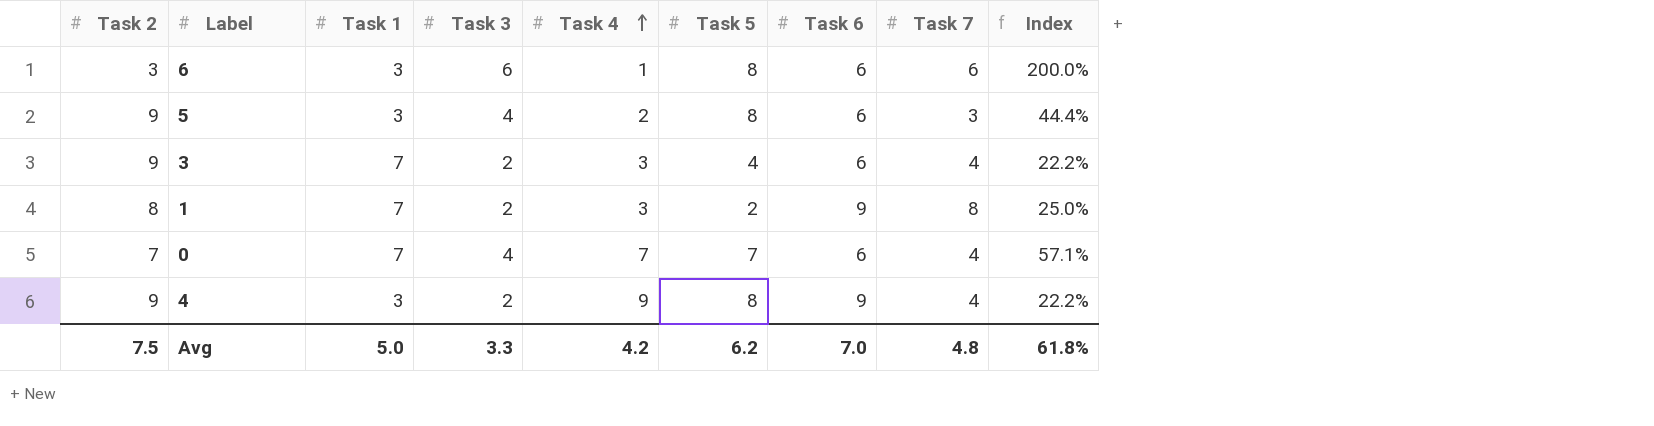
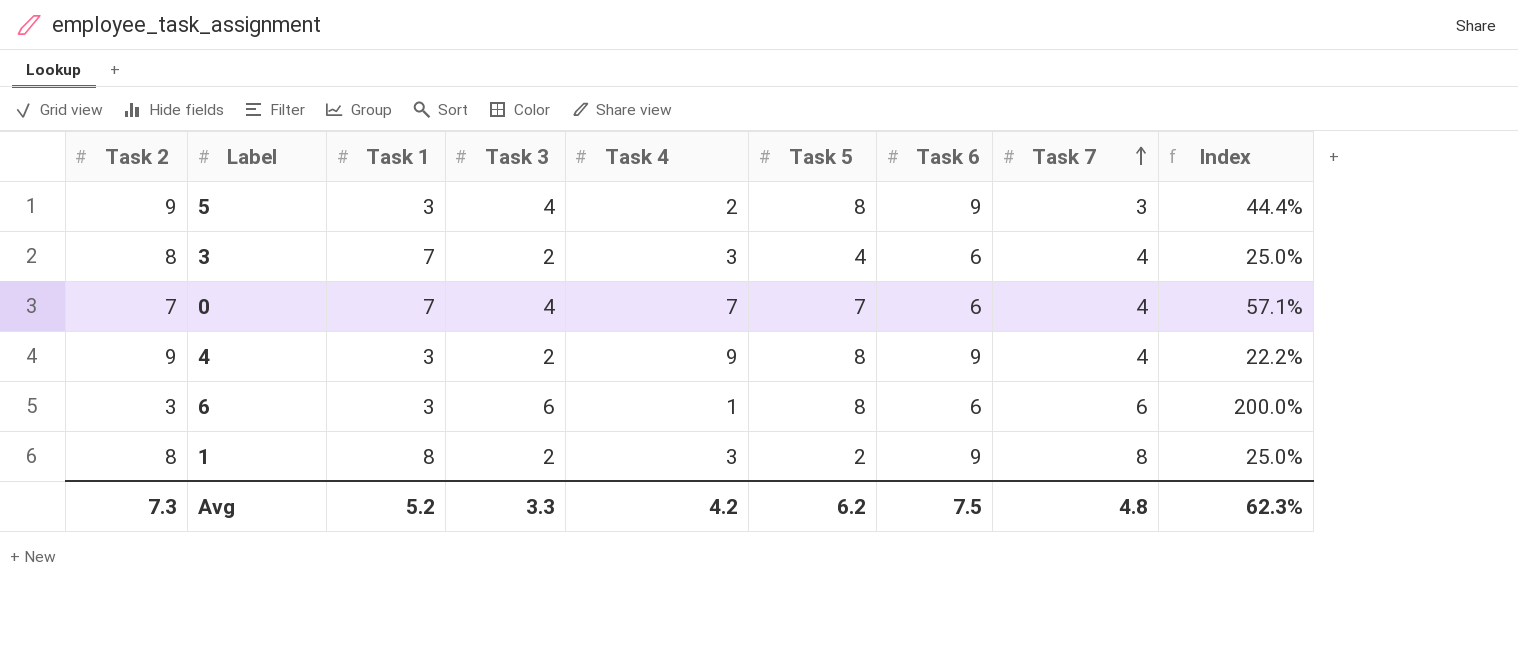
row order: Task 4 ascending -> Task 7 ascending
5 | Task 6: 6 -> 9
3 | Task 2: 9 -> 8
3 | Index: 22.2% -> 25.0%
1 | Task 1: 7 -> 8
Avg | Task 2: 7.5 -> 7.3
Avg | Task 1: 5.0 -> 5.2
Avg | Task 6: 7.0 -> 7.5
Avg | Index: 61.8% -> 62.3%

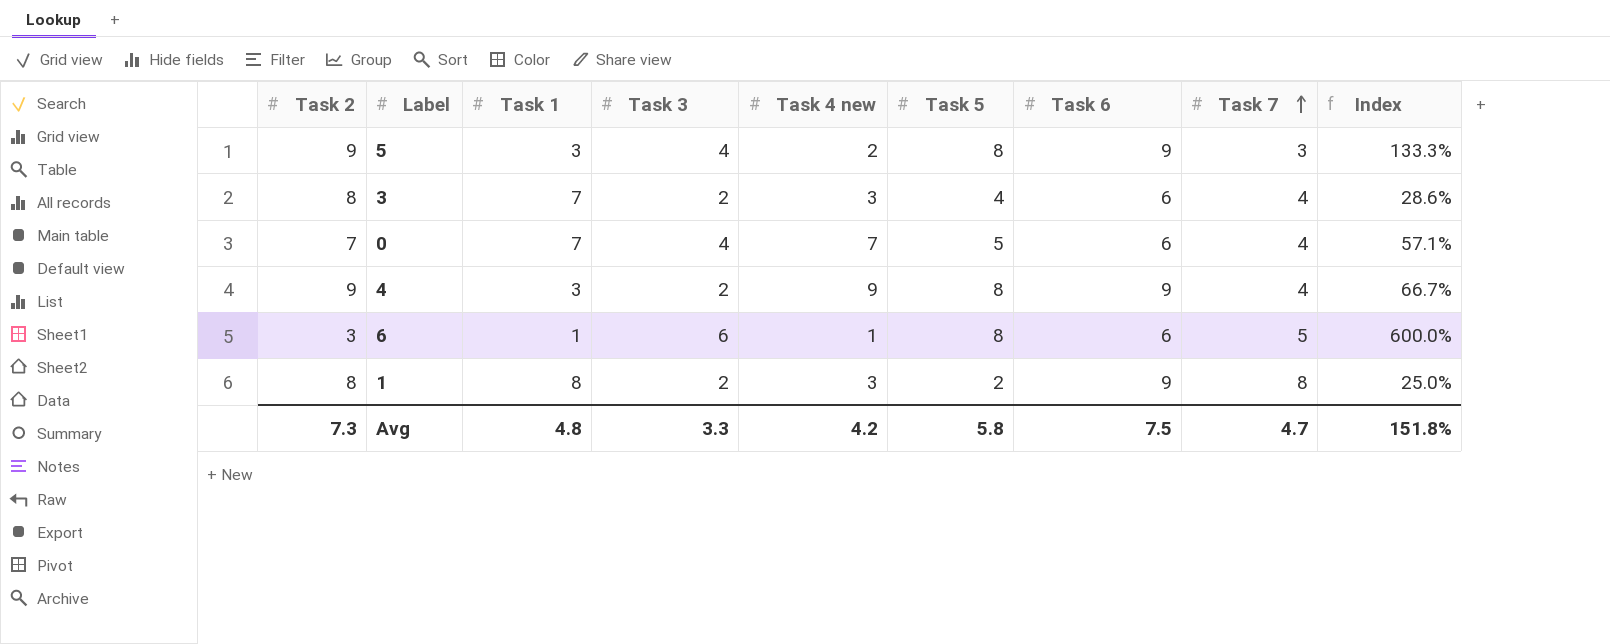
column name: Task 4 -> Task 4 new
column Index | formula: [Task 3] / [Task 2] -> [Task 3] / [Task 1]
0 | Task 5: 7 -> 5
6 | Task 1: 3 -> 1
6 | Task 7: 6 -> 5
Avg | Task 1: 5.2 -> 4.8
Avg | Task 5: 6.2 -> 5.8
Avg | Task 7: 4.8 -> 4.7
Avg | Index: 62.3% -> 151.8%

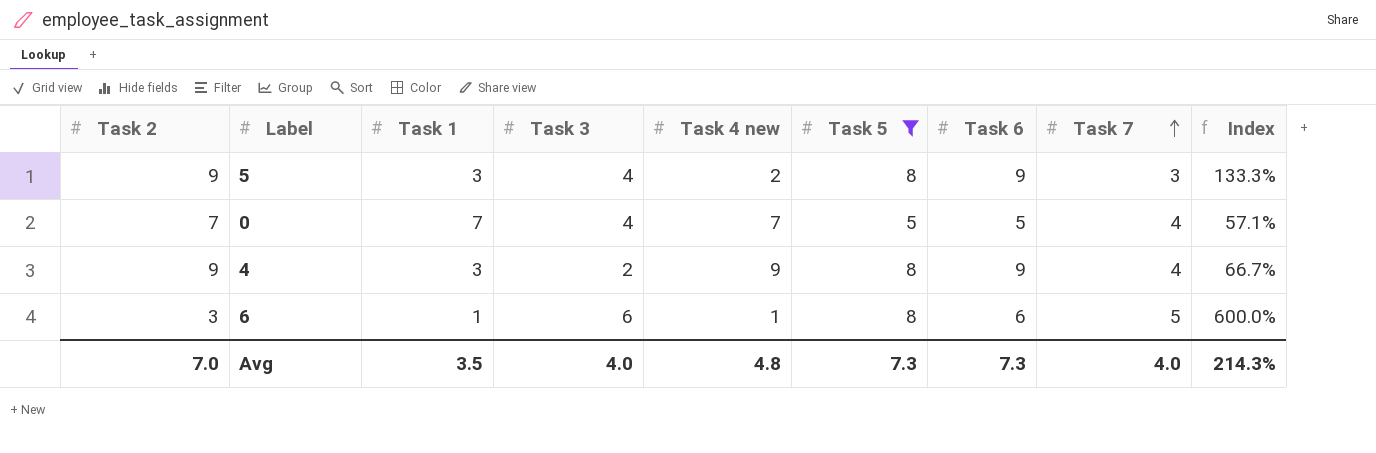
filter: none -> Task 5 >= 5
0 | Task 6: 6 -> 5
Avg | Task 2: 7.3 -> 7.0
Avg | Task 1: 4.8 -> 3.5
Avg | Task 3: 3.3 -> 4.0
Avg | Task 4 new: 4.2 -> 4.8
Avg | Task 5: 5.8 -> 7.3
Avg | Task 6: 7.5 -> 7.3
Avg | Task 7: 4.7 -> 4.0
Avg | Index: 151.8% -> 214.3%

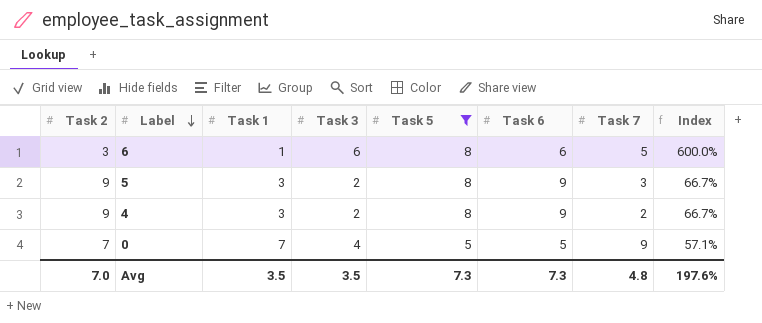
row order: Task 7 ascending -> Label descending
column Task 4 new | position: 5 -> none
5 | Task 3: 4 -> 2
5 | Index: 133.3% -> 66.7%
4 | Task 7: 4 -> 2
0 | Task 7: 4 -> 9
Avg | Task 3: 4.0 -> 3.5
Avg | Task 7: 4.0 -> 4.8
Avg | Index: 214.3% -> 197.6%

